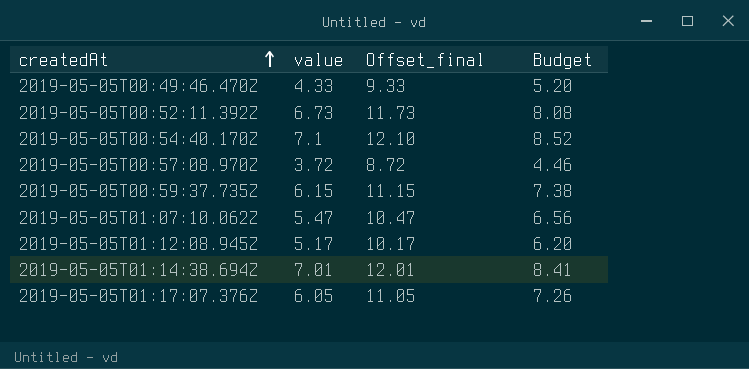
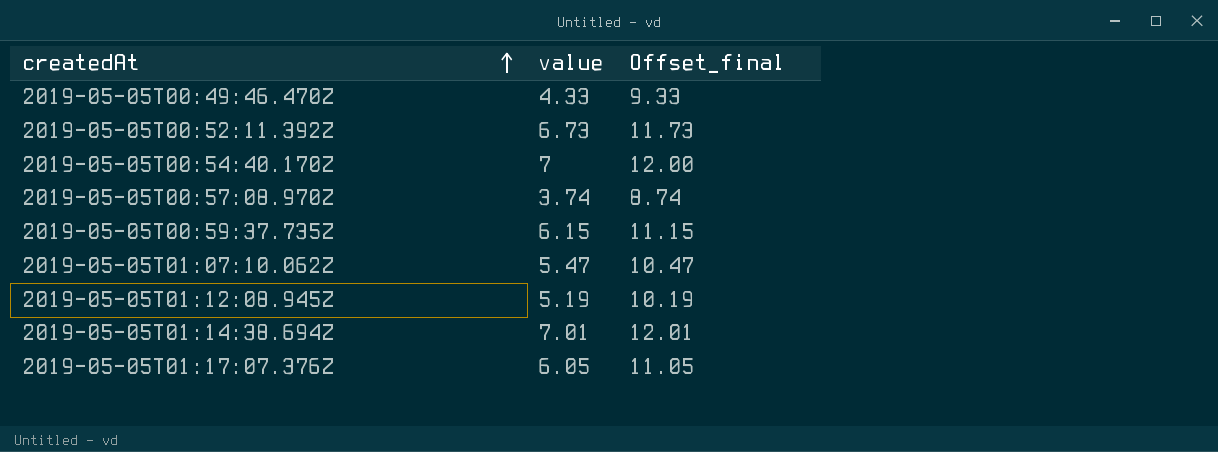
column Budget | formula: [value] * 1.2 -> none
2019-05-05T00:54:40.170Z | value: 7.1 -> 7
2019-05-05T00:54:40.170Z | Offset_final: 12.10 -> 12.00
2019-05-05T00:57:08.970Z | value: 3.72 -> 3.74
2019-05-05T00:57:08.970Z | Offset_final: 8.72 -> 8.74
2019-05-05T01:12:08.945Z | value: 5.17 -> 5.19
2019-05-05T01:12:08.945Z | Offset_final: 10.17 -> 10.19

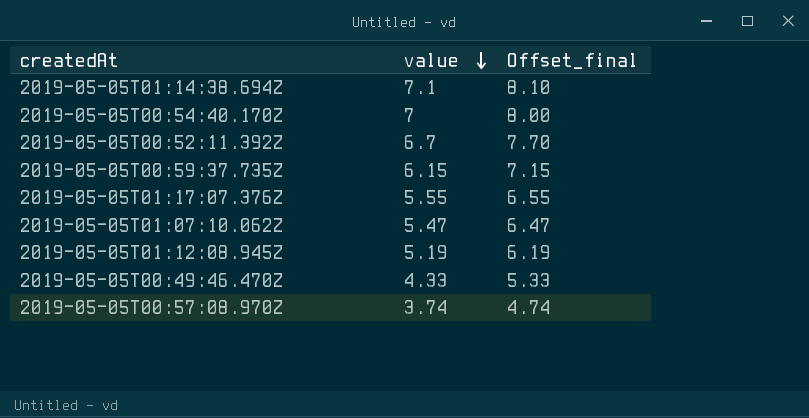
row order: createdAt ascending -> value descending
column Offset_final | formula: [value] + 5 -> [value] + 1
2019-05-05T01:14:38.694Z | value: 7.01 -> 7.1
2019-05-05T00:52:11.392Z | value: 6.73 -> 6.7
2019-05-05T01:17:07.376Z | value: 6.05 -> 5.55

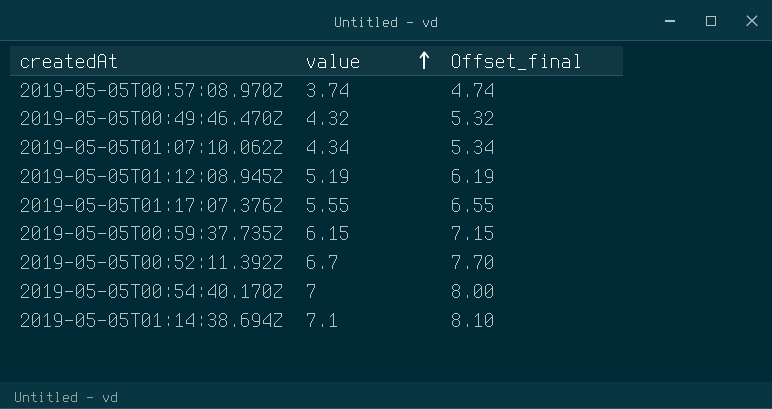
row order: value descending -> value ascending
2019-05-05T00:49:46.470Z | value: 4.33 -> 4.32
2019-05-05T00:49:46.470Z | Offset_final: 5.33 -> 5.32
2019-05-05T01:07:10.062Z | value: 5.47 -> 4.34
2019-05-05T01:07:10.062Z | Offset_final: 6.47 -> 5.34

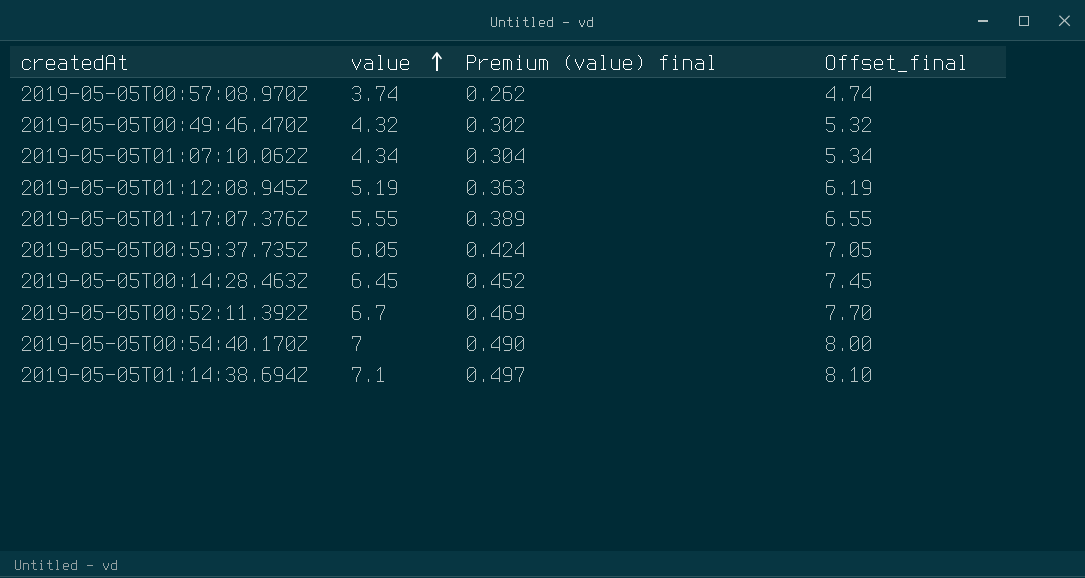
column Premium (value) final | formula: none -> [value] * 0.07
2019-05-05T00:59:37.735Z | value: 6.15 -> 6.05
2019-05-05T00:59:37.735Z | Offset_final: 7.15 -> 7.05
row 2019-05-05T00:14:28.463Z: none -> 6.45 | 0.452 | 7.45

